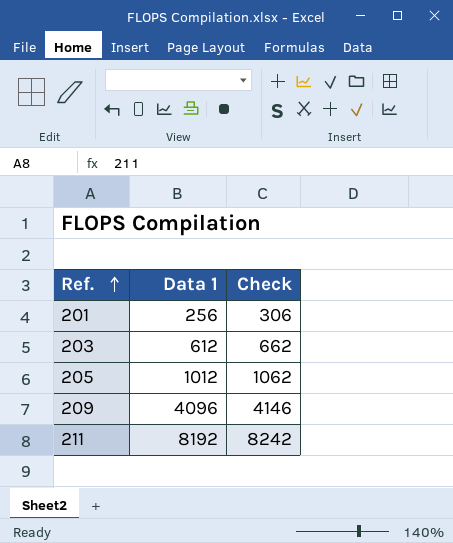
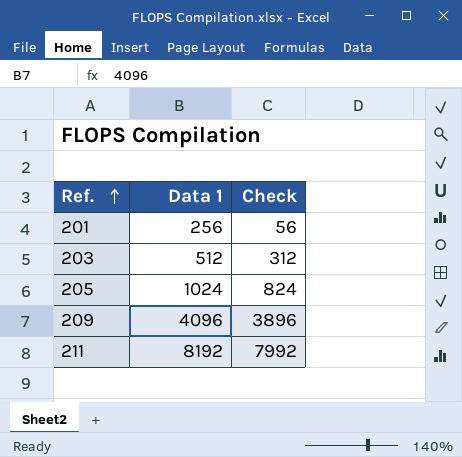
column Check | formula: [Data 1] + 50 -> [Data 1] - 200
203 | Data 1: 612 -> 512
205 | Data 1: 1012 -> 1024

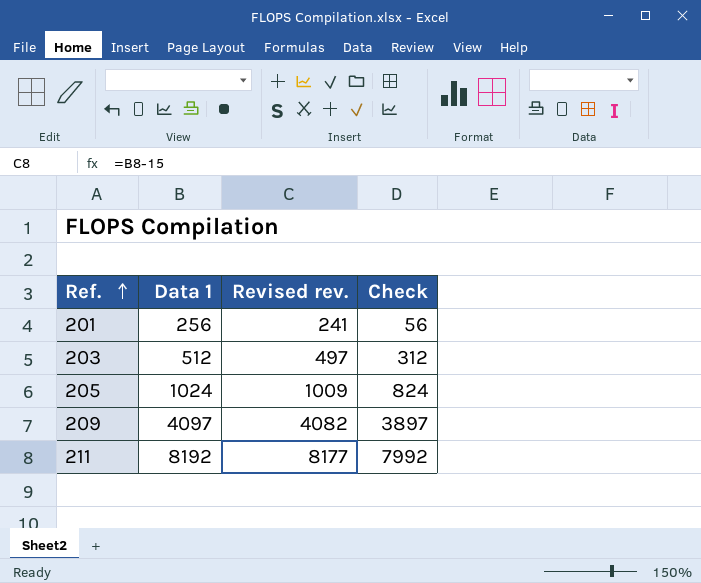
column Revised rev. | formula: none -> [Data 1] - 15
209 | Data 1: 4096 -> 4097
209 | Check: 3896 -> 3897

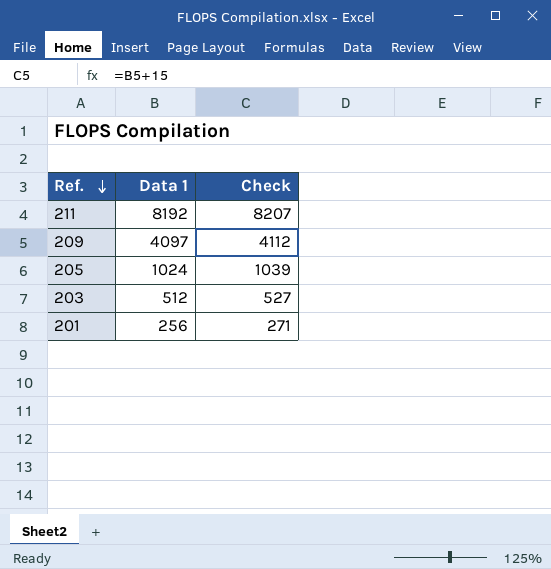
row order: Ref. ascending -> Ref. descending
column Revised rev. | formula: [Data 1] - 15 -> none
column Check | formula: [Data 1] - 200 -> [Data 1] + 15

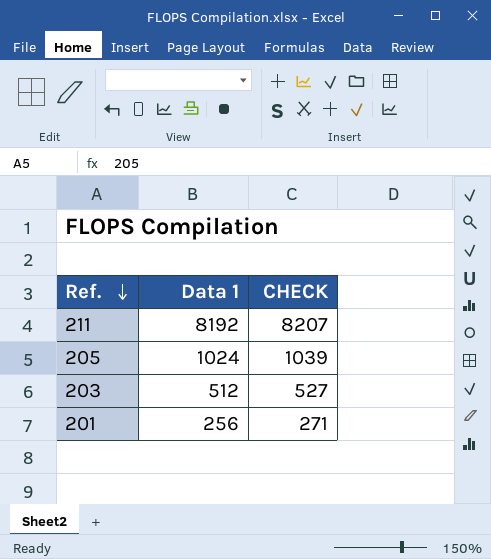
column name: Check -> CHECK
row 209: 4097 | 4112 -> none

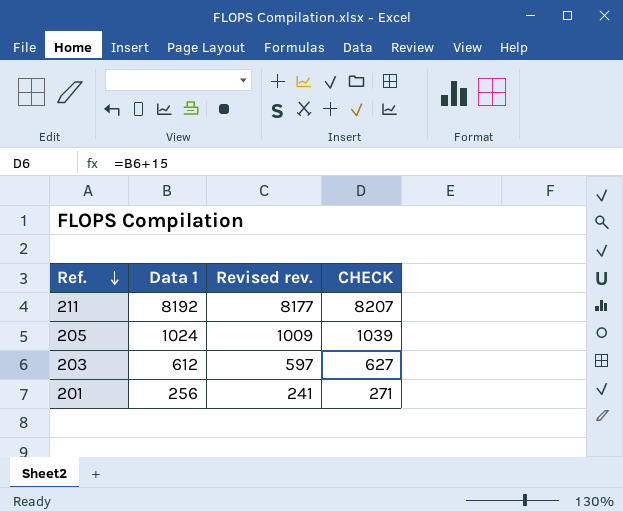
column Revised rev. | formula: none -> [Data 1] - 15
203 | Data 1: 512 -> 612
203 | CHECK: 527 -> 627

